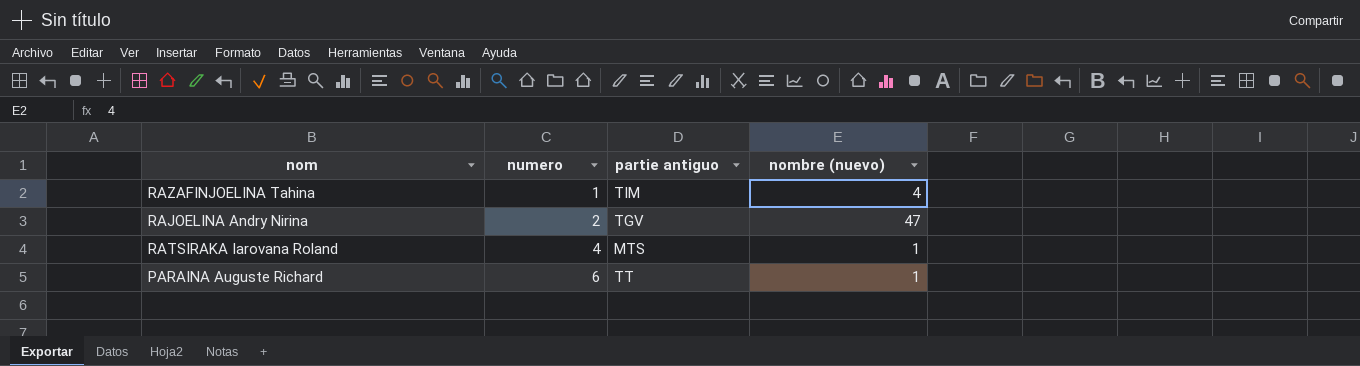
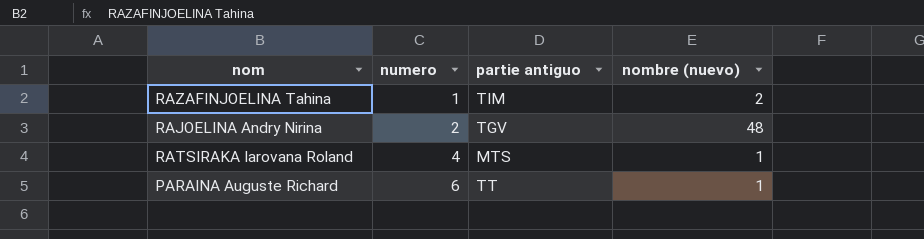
RAZAFINJOELINA Tahina | nombre (nuevo): 4 -> 2
RAJOELINA Andry Nirina | nombre (nuevo): 47 -> 48

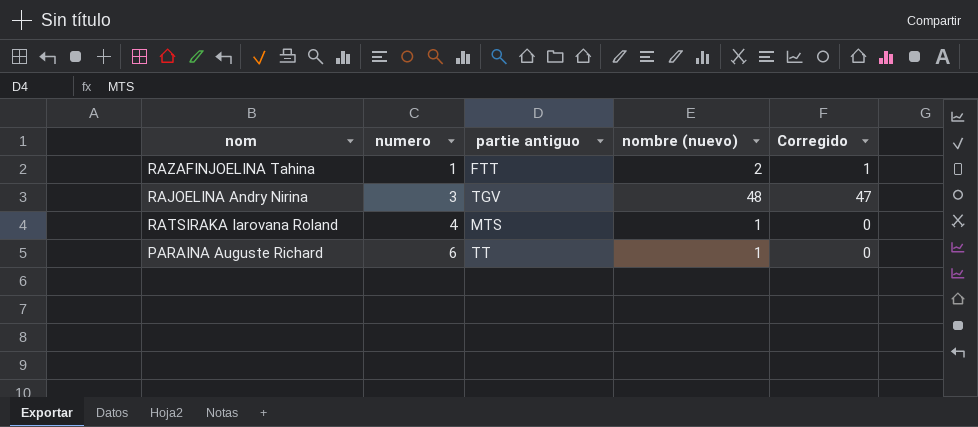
column Corregido | formula: none -> [nombre (nuevo)] - 1
RAZAFINJOELINA Tahina | partie antiguo: TIM -> FTT
RAJOELINA Andry Nirina | numero: 2 -> 3

